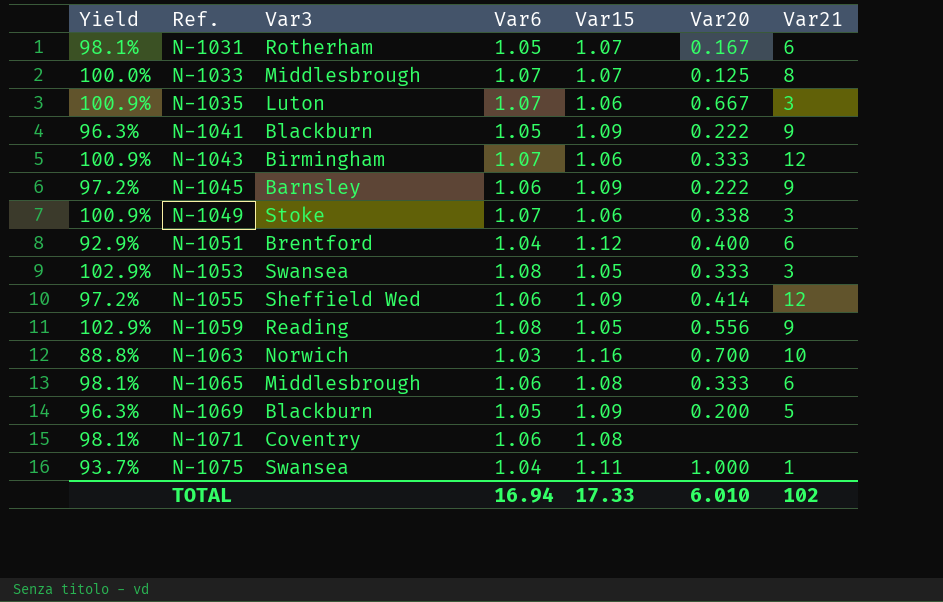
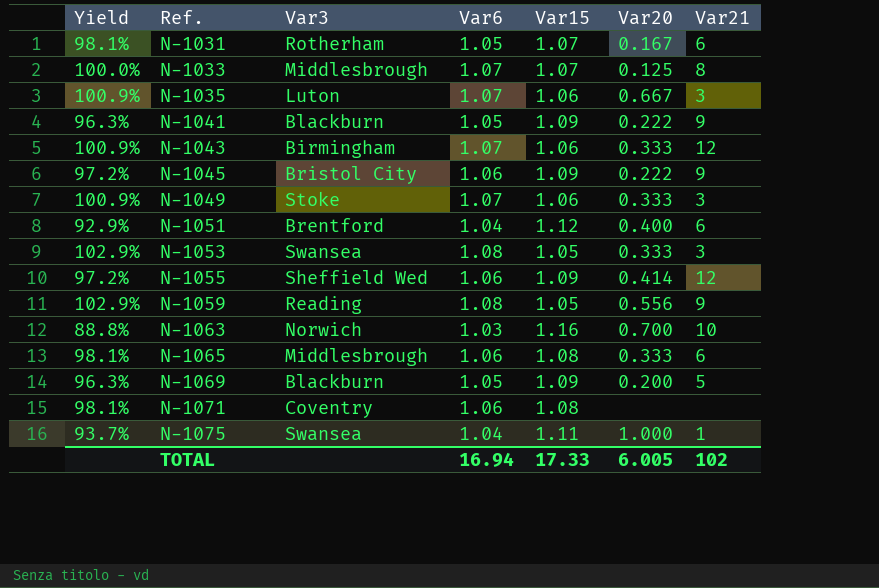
N-1045 | Var3: Barnsley -> Bristol City
N-1049 | Var20: 0.338 -> 0.333
TOTAL | Var20: 6.010 -> 6.005

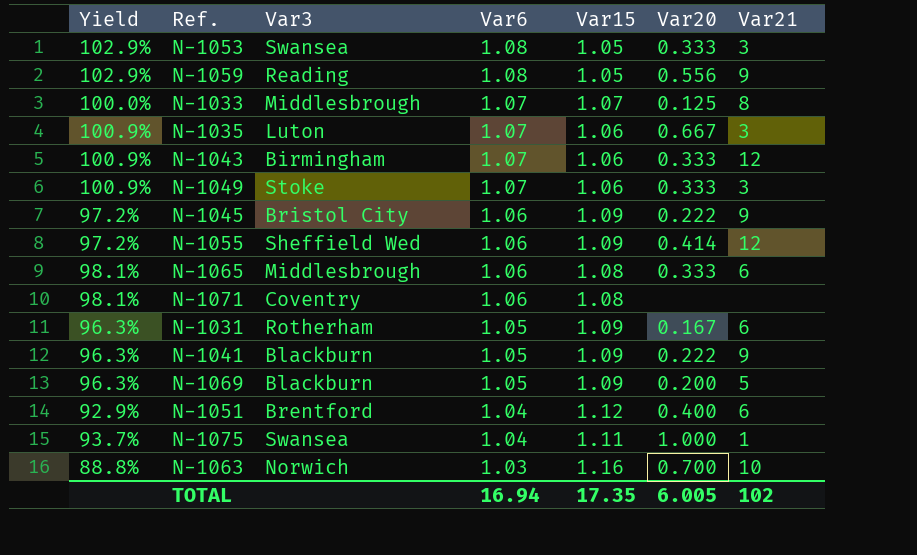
row order: Ref. ascending -> Var6 descending
N-1031 | Yield: 98.1% -> 96.3%
N-1031 | Var15: 1.07 -> 1.09
TOTAL | Var15: 17.33 -> 17.35

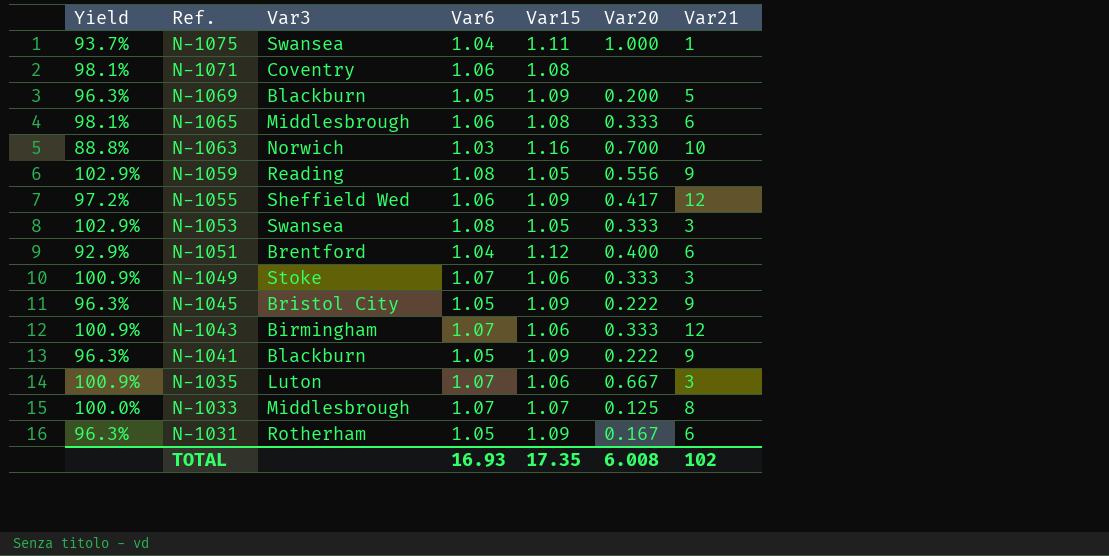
row order: Var6 descending -> Ref. descending
N-1055 | Var20: 0.414 -> 0.417
N-1045 | Yield: 97.2% -> 96.3%
N-1045 | Var6: 1.06 -> 1.05
TOTAL | Var6: 16.94 -> 16.93
TOTAL | Var20: 6.005 -> 6.008

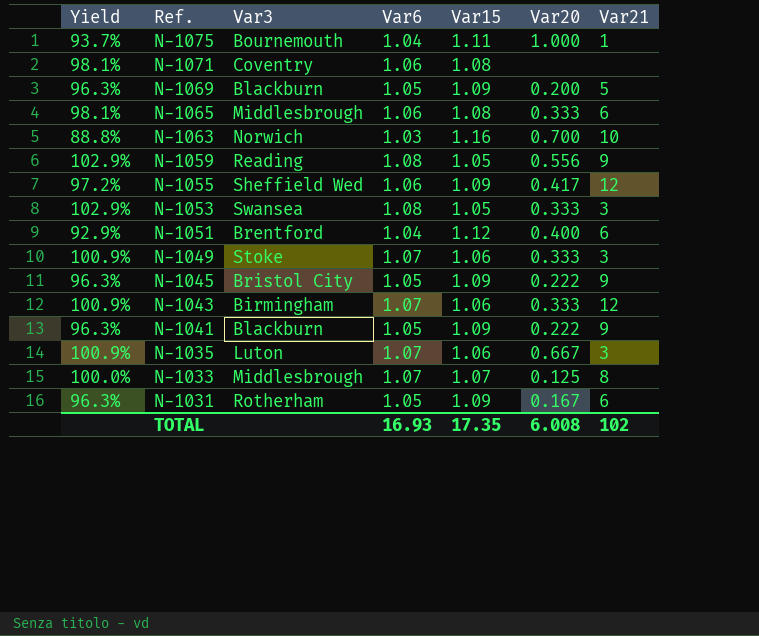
N-1075 | Var3: Swansea -> Bournemouth

